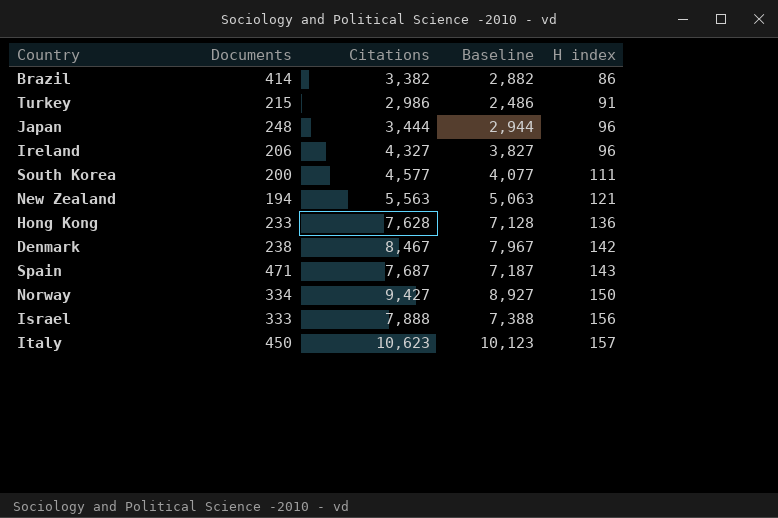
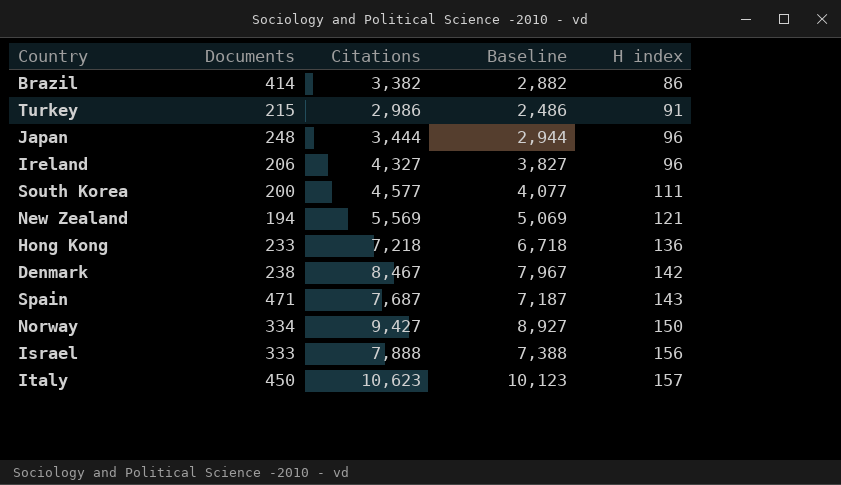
New Zealand | Citations: 5,563 -> 5,569
New Zealand | Baseline: 5,063 -> 5,069
Hong Kong | Citations: 7,628 -> 7,218
Hong Kong | Baseline: 7,128 -> 6,718

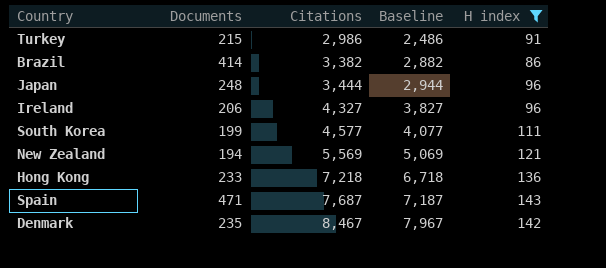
filter: none -> H index <= 143
row order: H index ascending -> Citations ascending
South Korea | Documents: 200 -> 199
Denmark | Documents: 238 -> 235

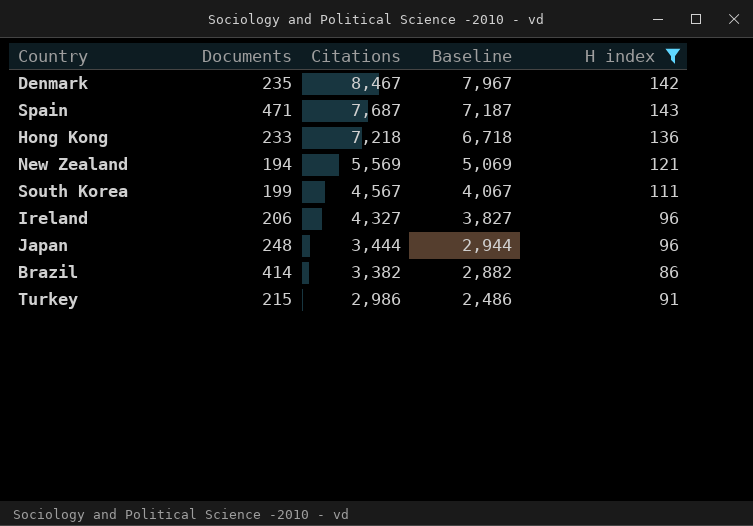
row order: Citations ascending -> Citations descending
South Korea | Citations: 4,577 -> 4,567
South Korea | Baseline: 4,077 -> 4,067

